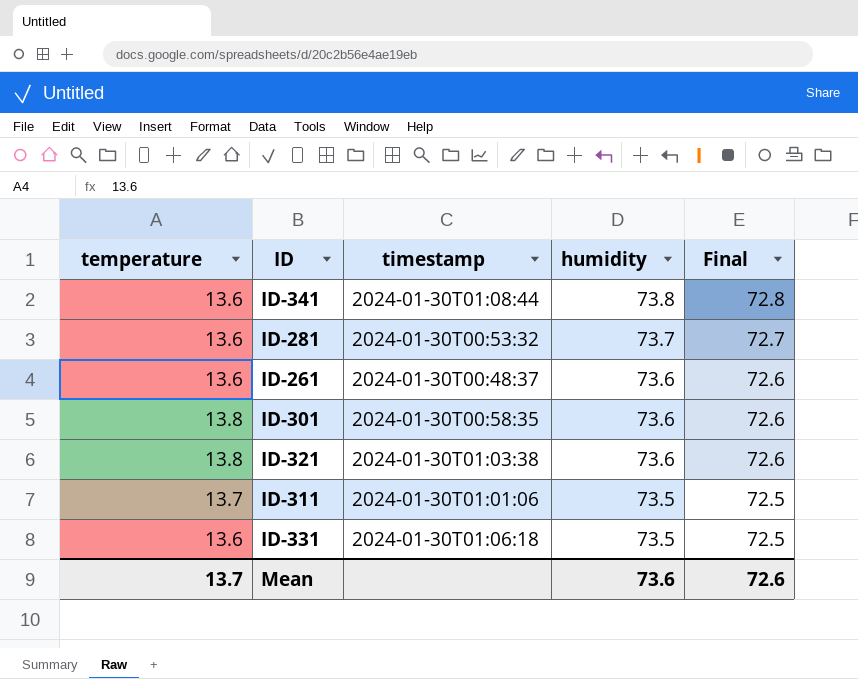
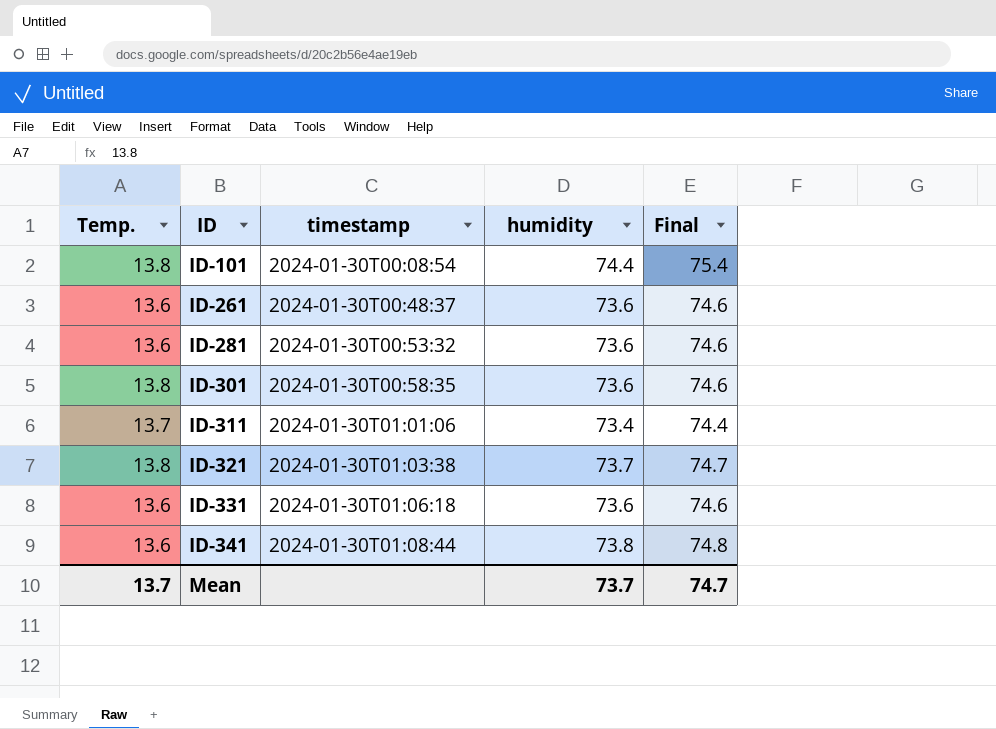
row order: humidity descending -> ID ascending
column name: temperature -> Temp.
column Final | formula: [humidity] - 1 -> [humidity] + 1
row ID-101: none -> 13.8 | 2024-01-30T00:08:54 | 74.4 | 75.4
ID-281 | humidity: 73.7 -> 73.6
ID-311 | humidity: 73.5 -> 73.4
ID-321 | humidity: 73.6 -> 73.7
ID-331 | humidity: 73.5 -> 73.6
Mean | humidity: 73.6 -> 73.7
Mean | Final: 72.6 -> 74.7

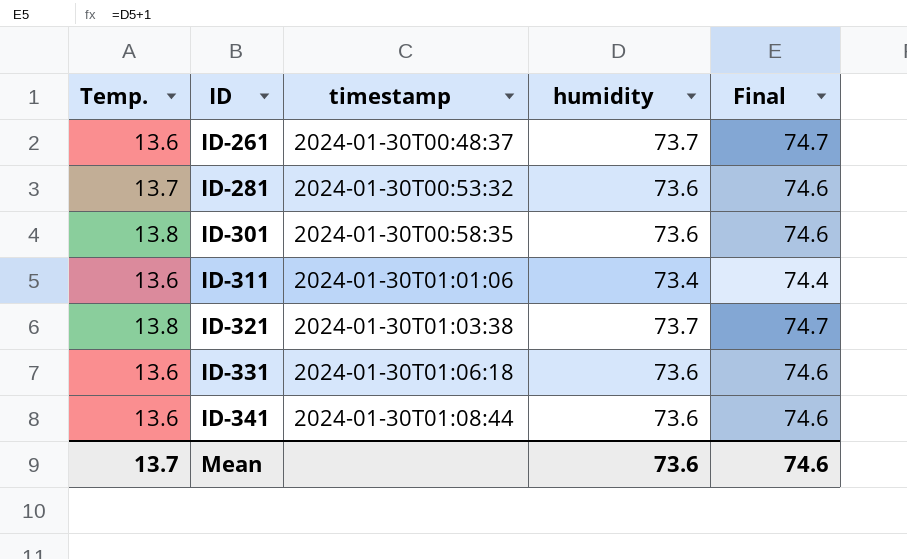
row ID-101: 13.8 | 2024-01-30T00:08:54 | 74.4 | 75.4 -> none
ID-261 | humidity: 73.6 -> 73.7
ID-261 | Final: 74.6 -> 74.7
ID-281 | Temp.: 13.6 -> 13.7
ID-311 | Temp.: 13.7 -> 13.6
ID-341 | humidity: 73.8 -> 73.6
ID-341 | Final: 74.8 -> 74.6
Mean | humidity: 73.7 -> 73.6
Mean | Final: 74.7 -> 74.6

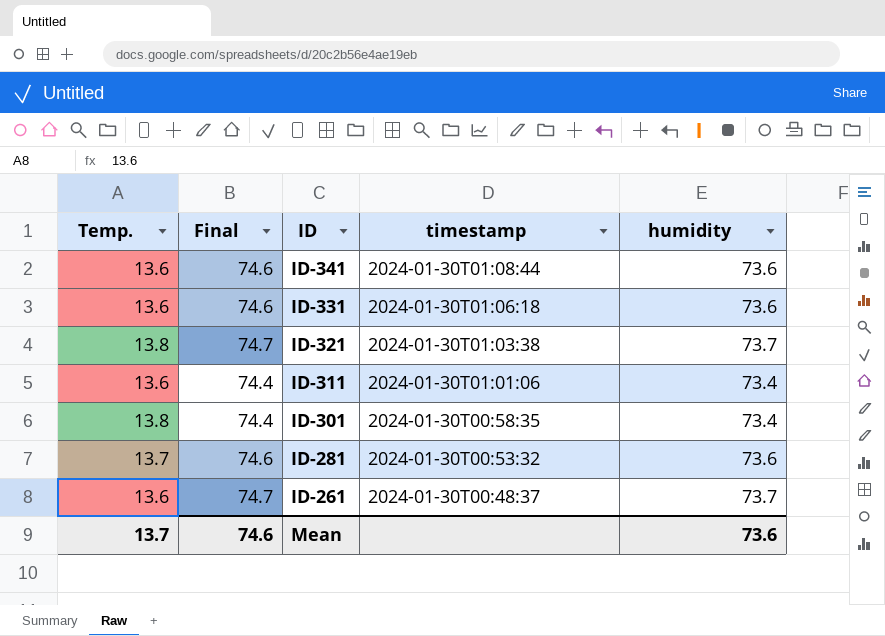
row order: ID ascending -> ID descending
column Final | position: 5 -> 2
ID-301 | Final: 74.6 -> 74.4
ID-301 | humidity: 73.6 -> 73.4

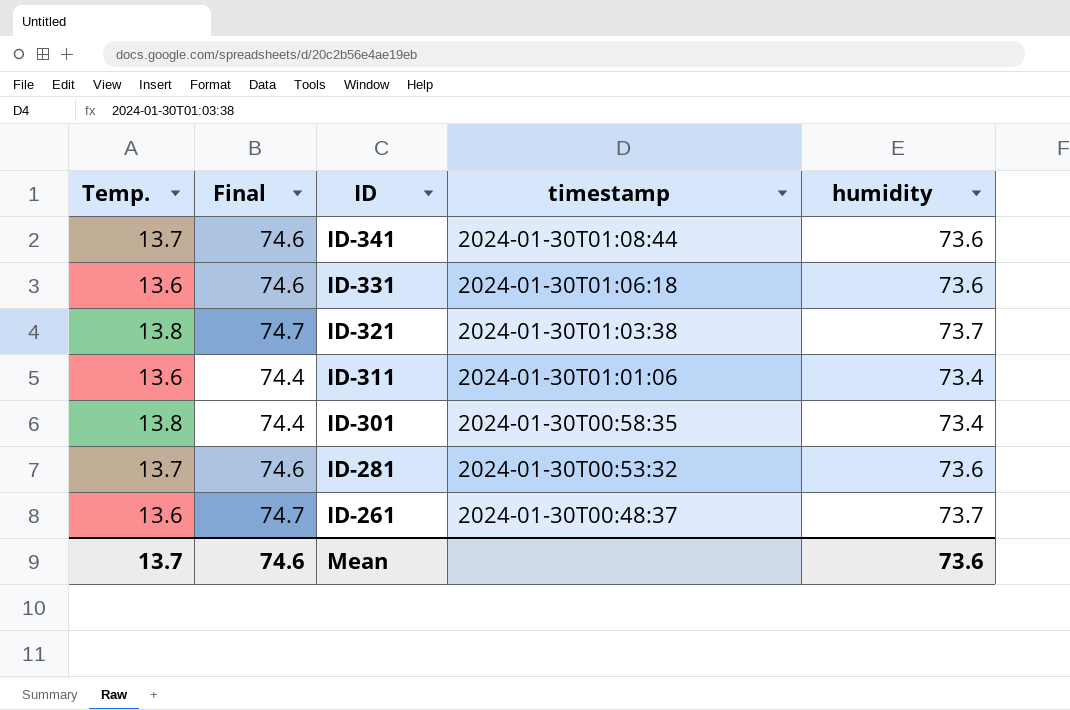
ID-341 | Temp.: 13.6 -> 13.7

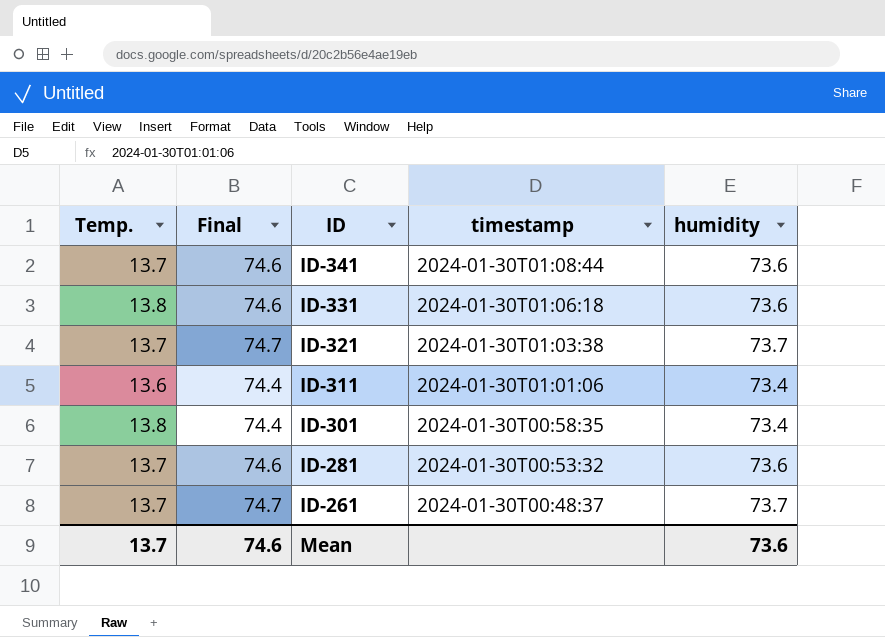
ID-331 | Temp.: 13.6 -> 13.8
ID-321 | Temp.: 13.8 -> 13.7
ID-261 | Temp.: 13.6 -> 13.7

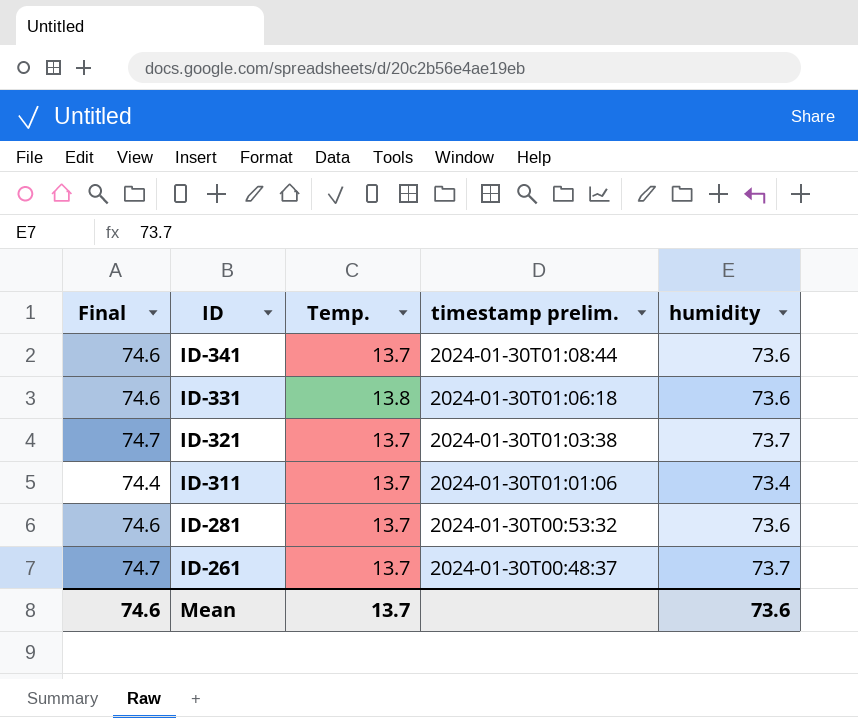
column Temp. | position: 1 -> 3
column name: timestamp -> timestamp prelim.
row ID-301: 13.8 | 74.4 | 2024-01-30T00:58:35 | 73.4 -> none
ID-311 | Temp.: 13.6 -> 13.7

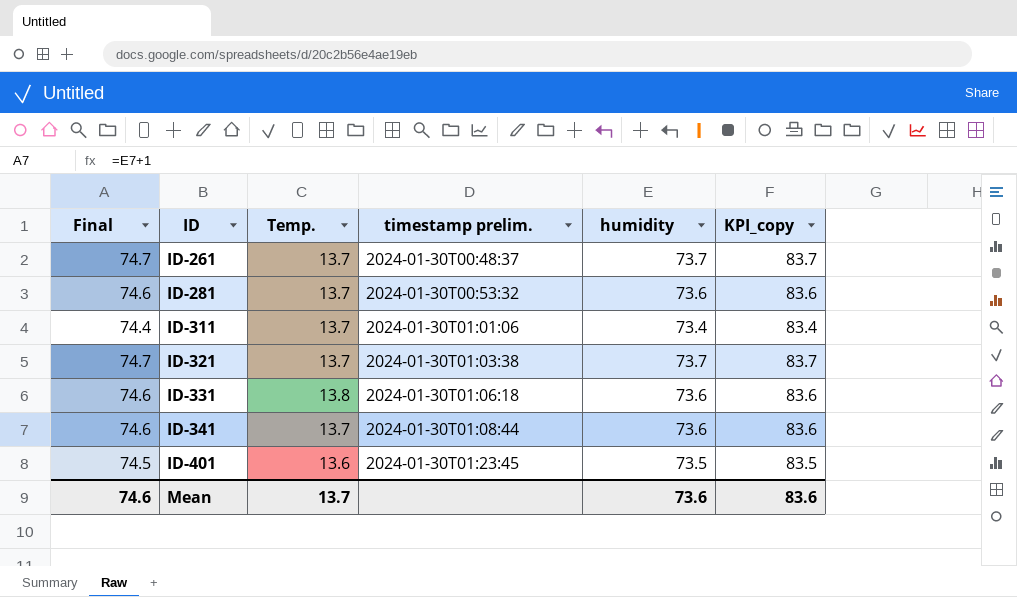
row order: ID descending -> ID ascending
column KPI_copy | formula: none -> [humidity] + 10
row ID-401: none -> 74.5 | 13.6 | 2024-01-30T01:23:45 | 73.5 | 83.5

